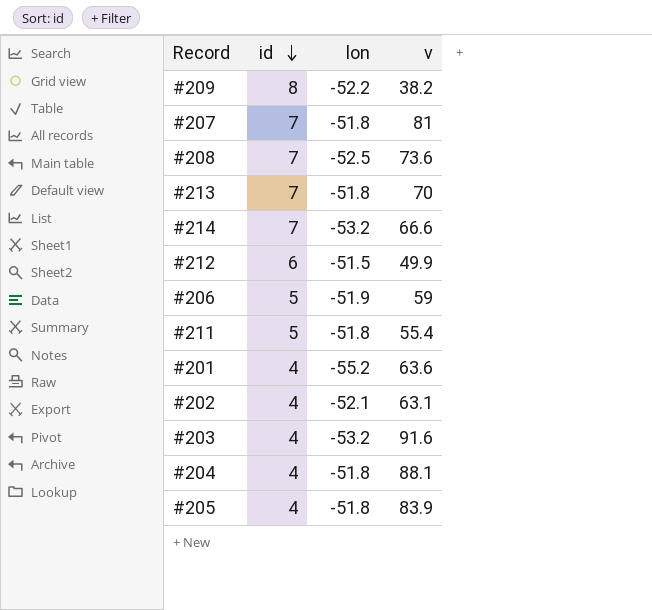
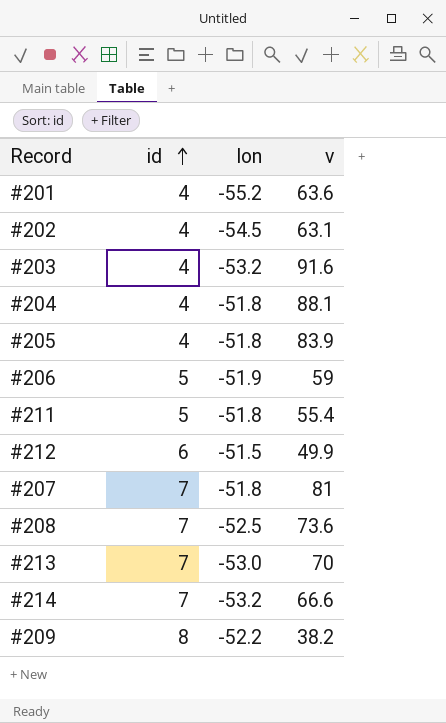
row order: id descending -> id ascending
#202 | lon: -52.1 -> -54.5
#213 | lon: -51.8 -> -53.0

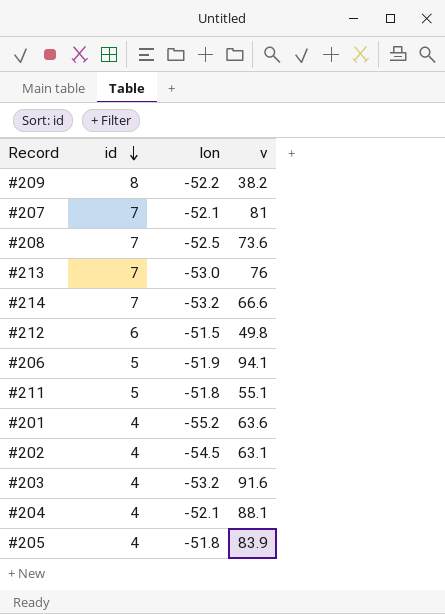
row order: id ascending -> id descending
#207 | lon: -51.8 -> -52.1
#213 | v: 70 -> 76
#212 | v: 49.9 -> 49.8
#206 | v: 59 -> 94.1
#211 | v: 55.4 -> 55.1
#204 | lon: -51.8 -> -52.1

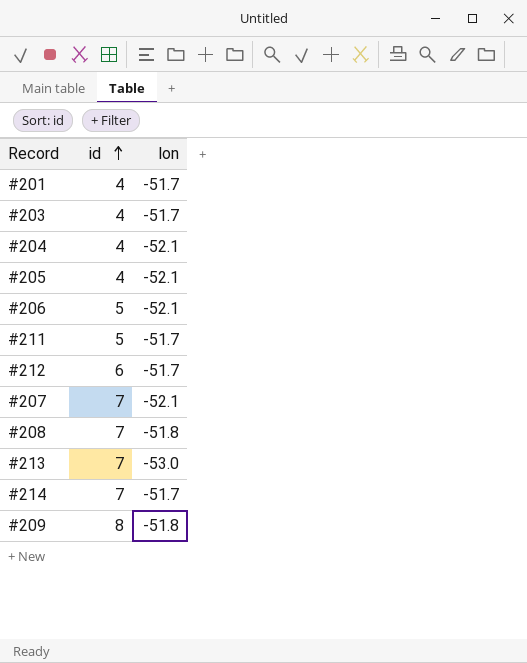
row order: id descending -> id ascending
column v | position: 4 -> none
row #202: 4 | -54.5 | 63.1 -> none
#201 | lon: -55.2 -> -51.7
#203 | lon: -53.2 -> -51.7
#205 | lon: -51.8 -> -52.1
#206 | lon: -51.9 -> -52.1
#211 | lon: -51.8 -> -51.7
#212 | lon: -51.5 -> -51.7
#208 | lon: -52.5 -> -51.8
#214 | lon: -53.2 -> -51.7
#209 | lon: -52.2 -> -51.8

